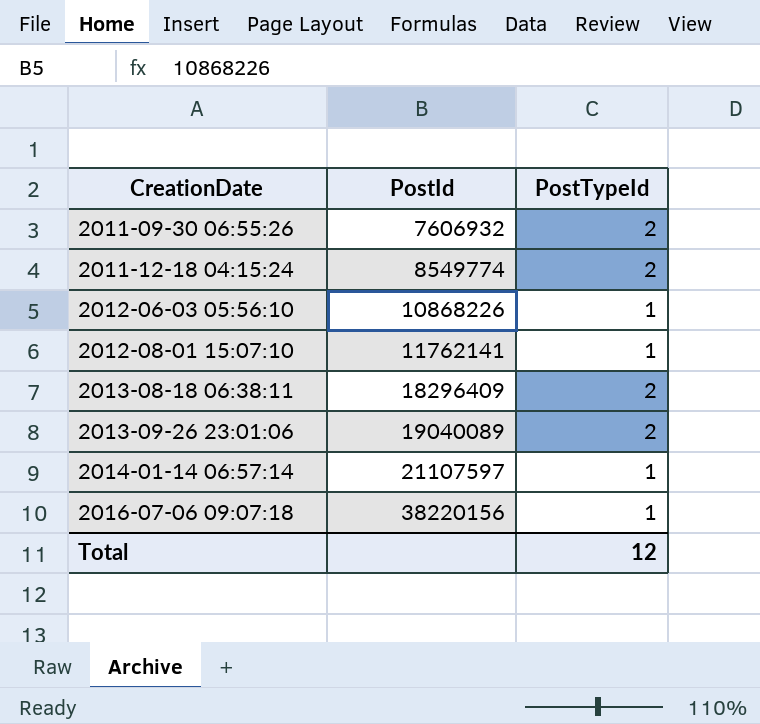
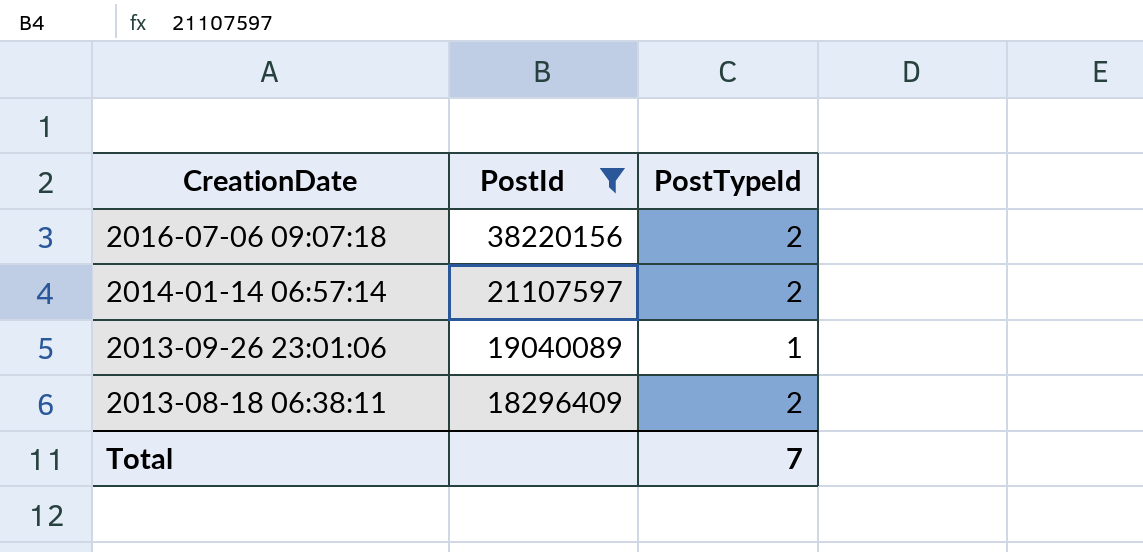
filter: none -> PostId >= 18296409
row order: CreationDate ascending -> CreationDate descending
2016-07-06 09:07:18 | PostTypeId: 1 -> 2
2014-01-14 06:57:14 | PostTypeId: 1 -> 2
2013-09-26 23:01:06 | PostTypeId: 2 -> 1
Total | PostTypeId: 12 -> 7

